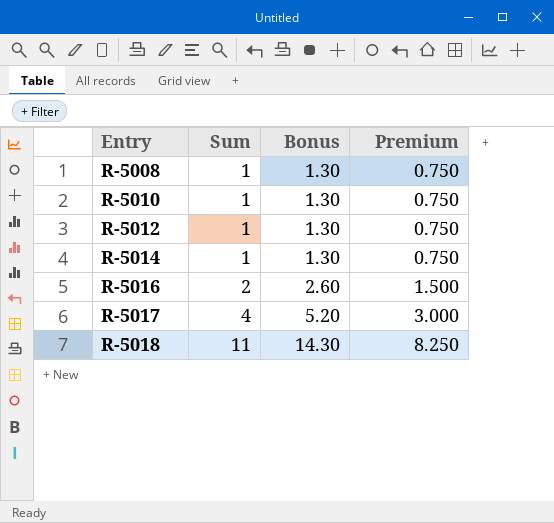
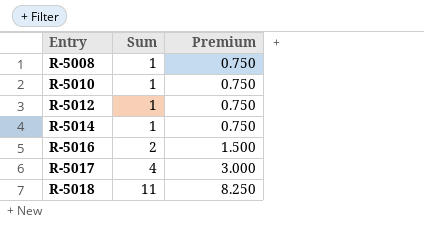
column Bonus | formula: [Sum] * 1.3 -> none

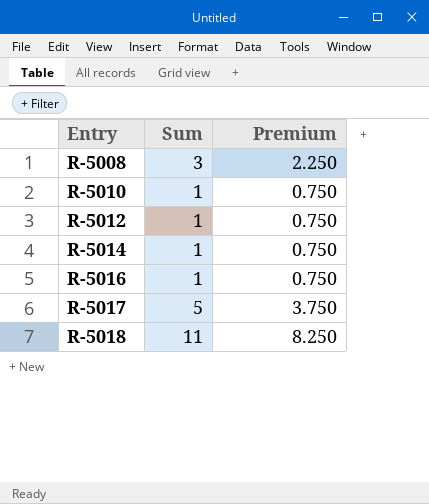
R-5008 | Sum: 1 -> 3
R-5008 | Premium: 0.750 -> 2.250
R-5016 | Sum: 2 -> 1
R-5016 | Premium: 1.500 -> 0.750
R-5017 | Sum: 4 -> 5
R-5017 | Premium: 3.000 -> 3.750

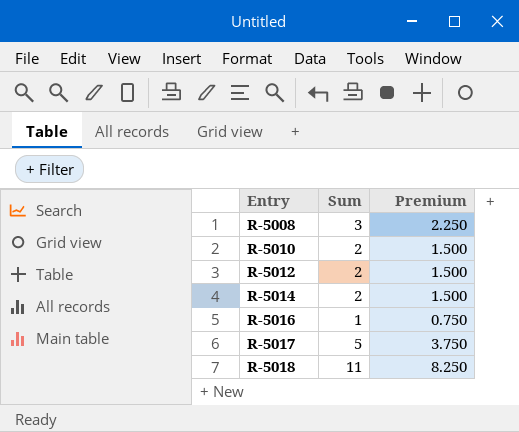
R-5010 | Sum: 1 -> 2
R-5010 | Premium: 0.750 -> 1.500
R-5012 | Sum: 1 -> 2
R-5012 | Premium: 0.750 -> 1.500
R-5014 | Sum: 1 -> 2
R-5014 | Premium: 0.750 -> 1.500

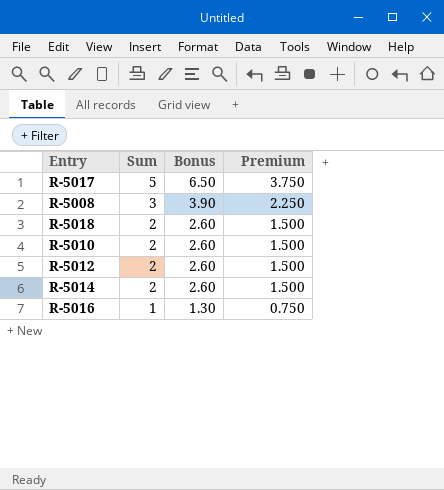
row order: Entry ascending -> Sum descending
column Bonus | formula: none -> [Sum] * 1.3
R-5018 | Sum: 11 -> 2
R-5018 | Premium: 8.250 -> 1.500

